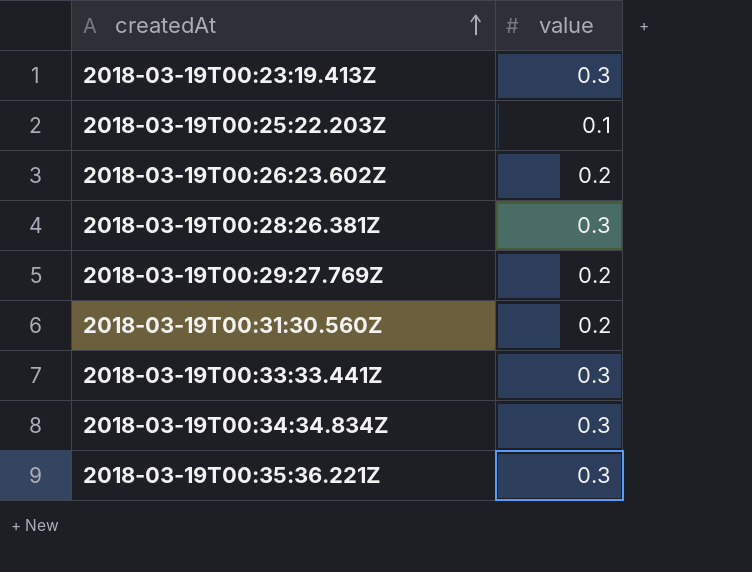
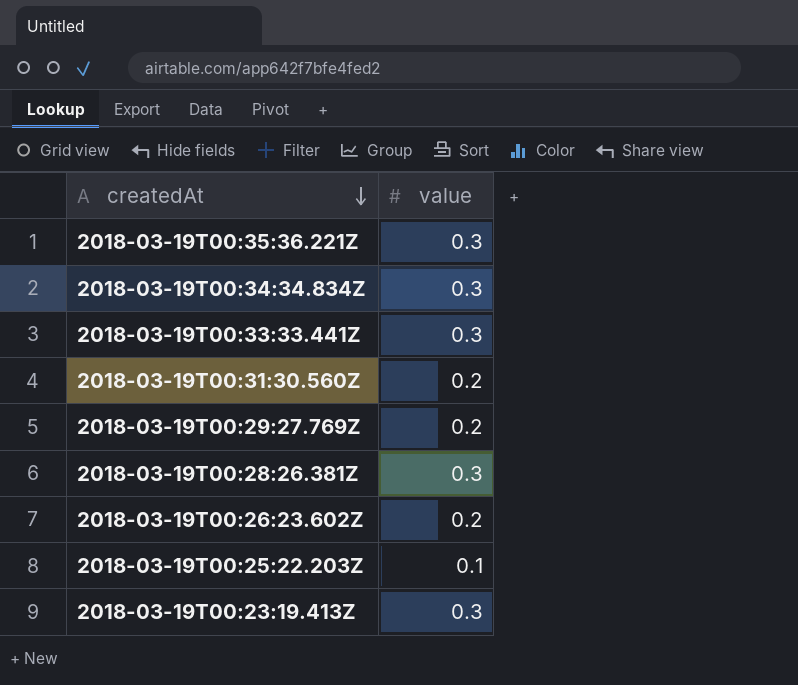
row order: createdAt ascending -> createdAt descending

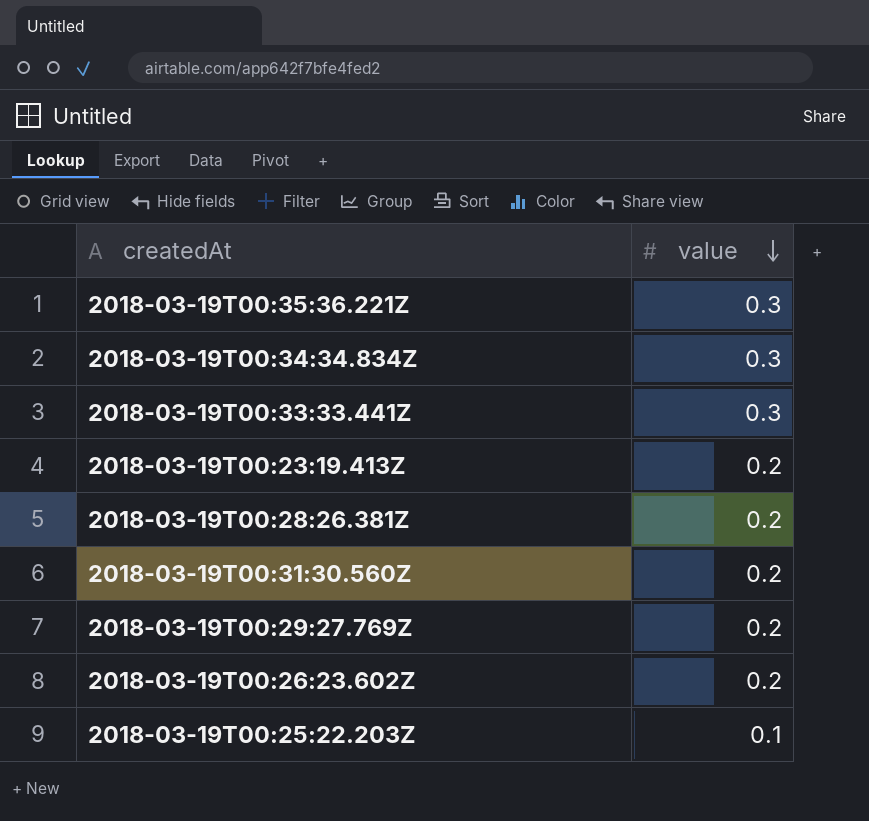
row order: createdAt descending -> value descending
2018-03-19T00:23:19.413Z | value: 0.3 -> 0.2
2018-03-19T00:28:26.381Z | value: 0.3 -> 0.2

